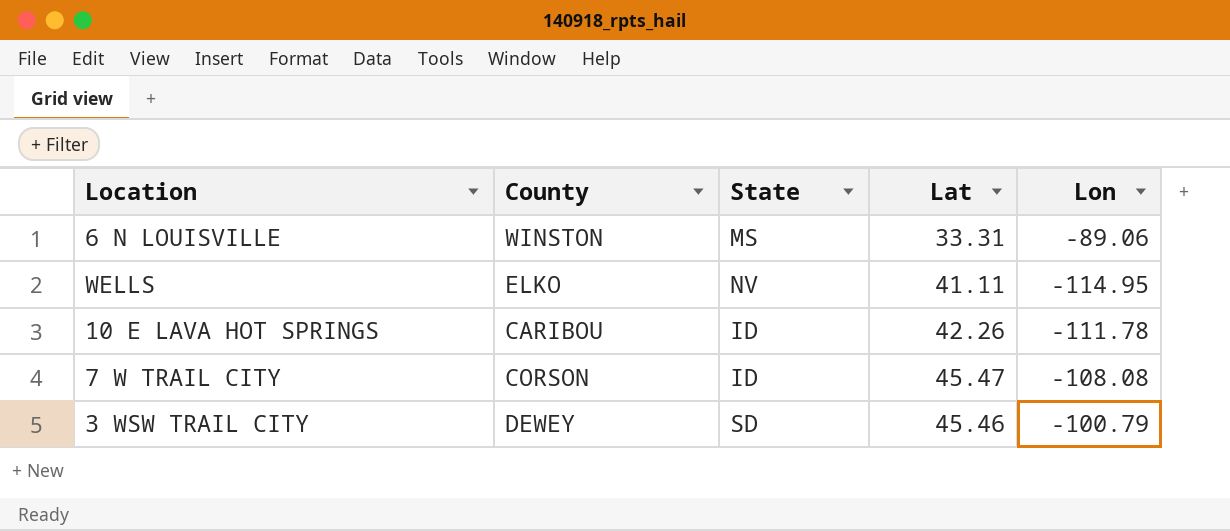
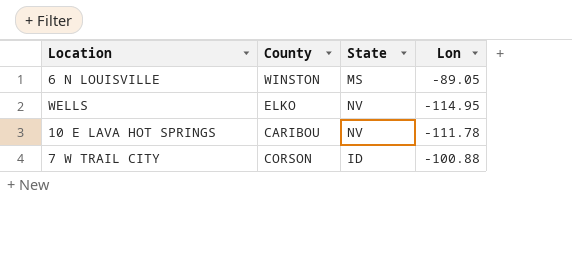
column Lat | position: 4 -> none
row 3 WSW TRAIL CITY: DEWEY | SD | 45.46 | -100.79 -> none
6 N LOUISVILLE | Lon: -89.06 -> -89.05
10 E LAVA HOT SPRINGS | State: ID -> NV
7 W TRAIL CITY | Lon: -108.08 -> -100.88

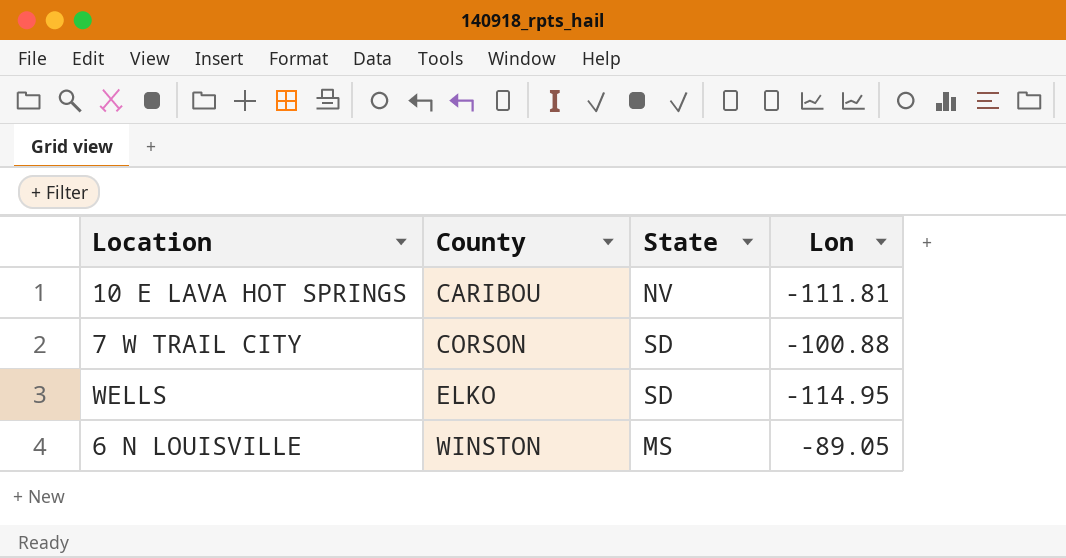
row order: none -> County ascending
10 E LAVA HOT SPRINGS | Lon: -111.78 -> -111.81
7 W TRAIL CITY | State: ID -> SD
WELLS | State: NV -> SD

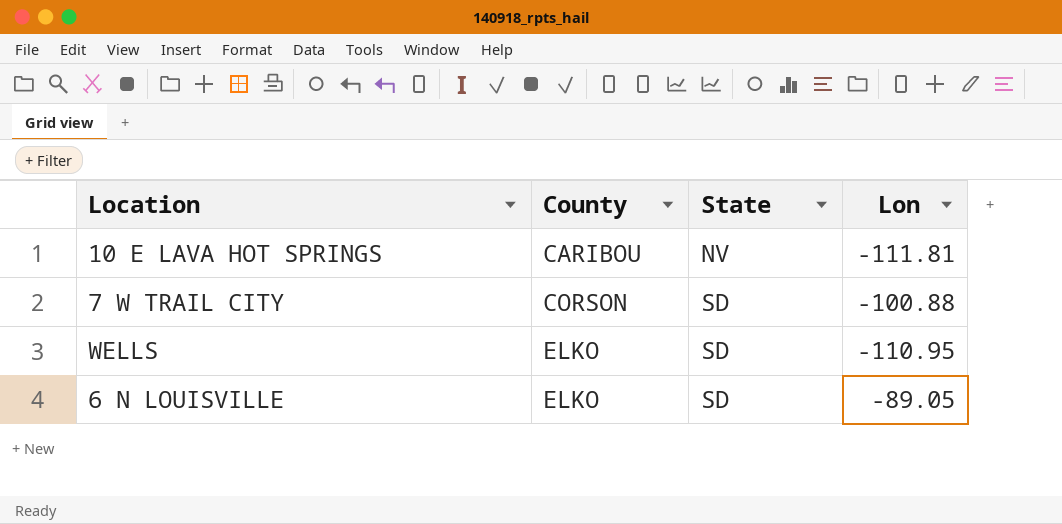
WELLS | Lon: -114.95 -> -110.95
6 N LOUISVILLE | County: WINSTON -> ELKO
6 N LOUISVILLE | State: MS -> SD

